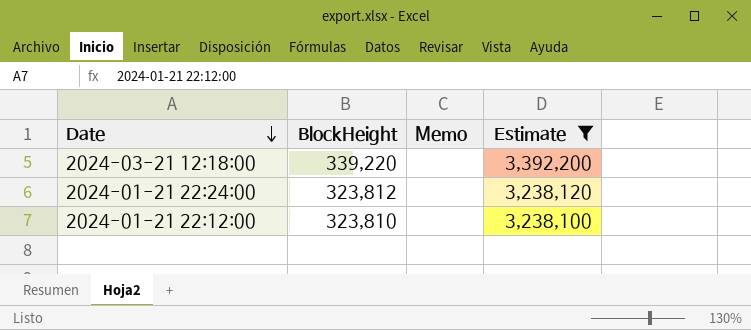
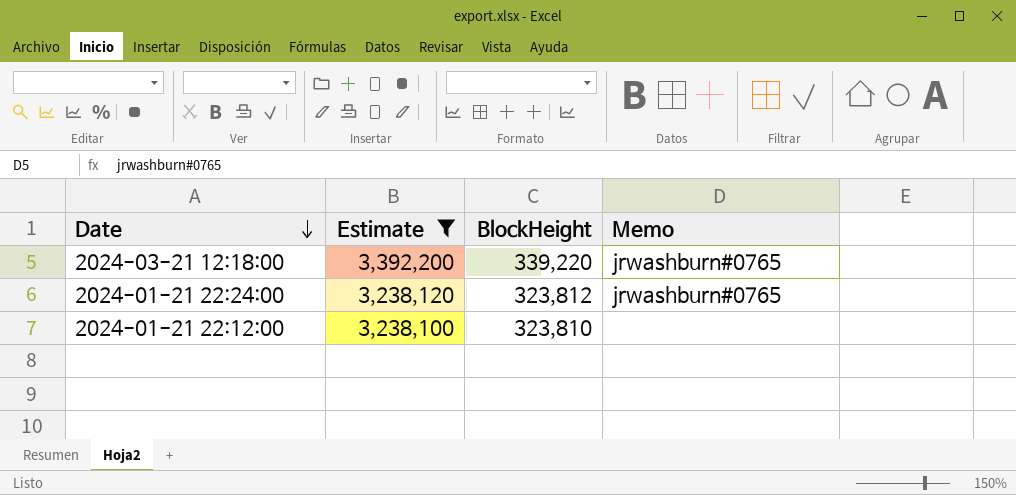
column Estimate | position: 4 -> 2
2024-03-21 12:18:00 | Memo: none -> jrwashburn#0765
2024-01-21 22:24:00 | Memo: none -> jrwashburn#0765

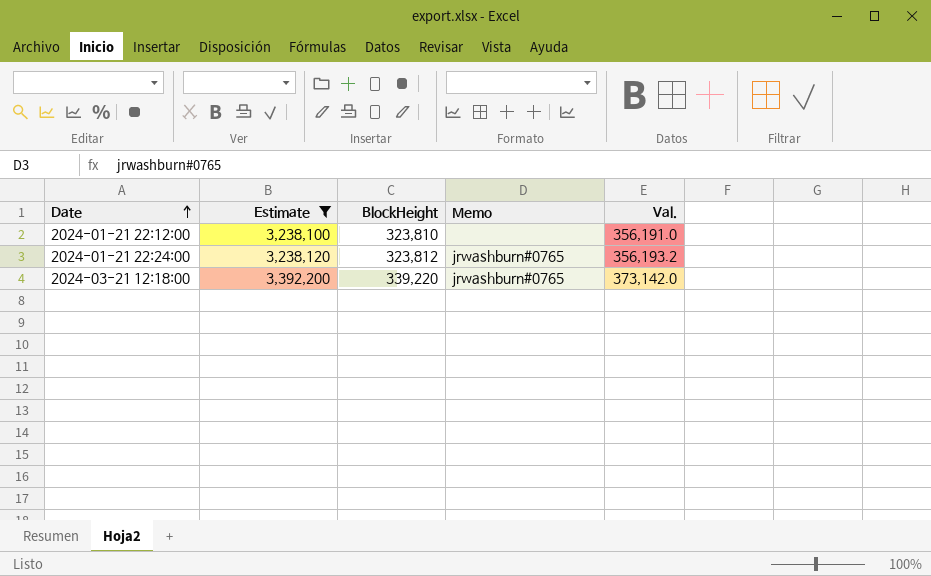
row order: Date descending -> Date ascending
column Val. | formula: none -> [BlockHeight] * 1.1

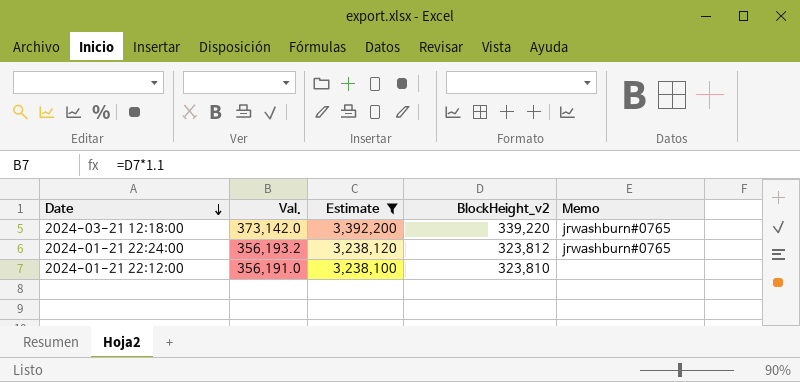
row order: Date ascending -> Date descending
column Val. | position: 5 -> 2
column name: BlockHeight -> BlockHeight_v2

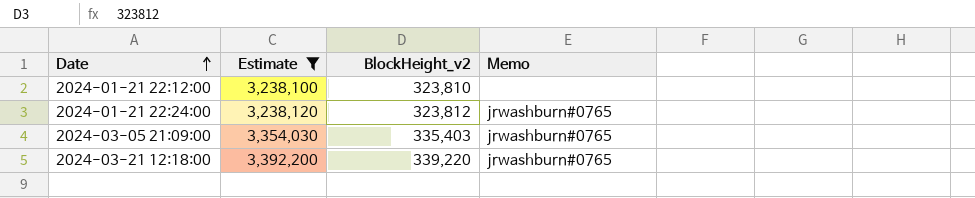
row order: Date descending -> Date ascending
column Val. | formula: [BlockHeight_v2] * 1.1 -> none
row 2024-03-05 21:09:00: none -> 3,354,030 | 335,403 | jrwashburn#0765

